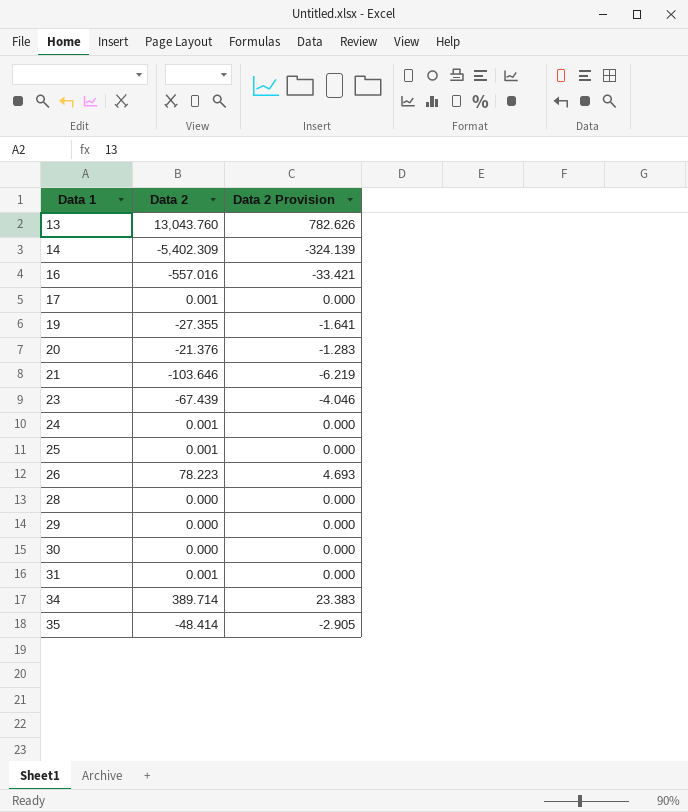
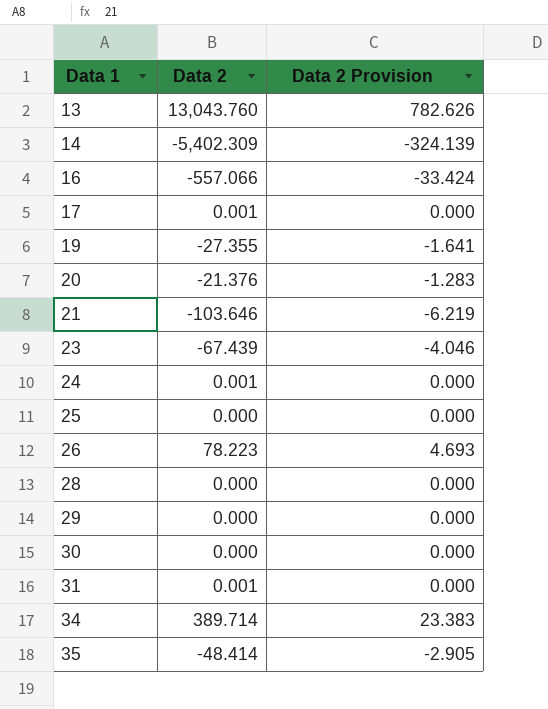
16 | Data 2: -557.016 -> -557.066
16 | Data 2 Provision: -33.421 -> -33.424
25 | Data 2: 0.001 -> 0.000

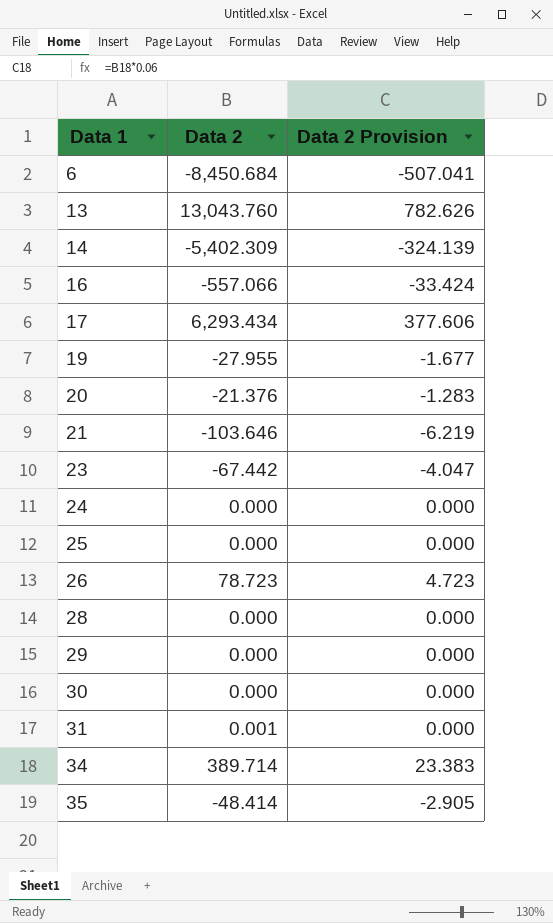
row 6: none -> -8,450.684 | -507.041
17 | Data 2: 0.001 -> 6,293.434
17 | Data 2 Provision: 0.000 -> 377.606
19 | Data 2: -27.355 -> -27.955
19 | Data 2 Provision: -1.641 -> -1.677
23 | Data 2: -67.439 -> -67.442
23 | Data 2 Provision: -4.046 -> -4.047
24 | Data 2: 0.001 -> 0.000
26 | Data 2: 78.223 -> 78.723
26 | Data 2 Provision: 4.693 -> 4.723

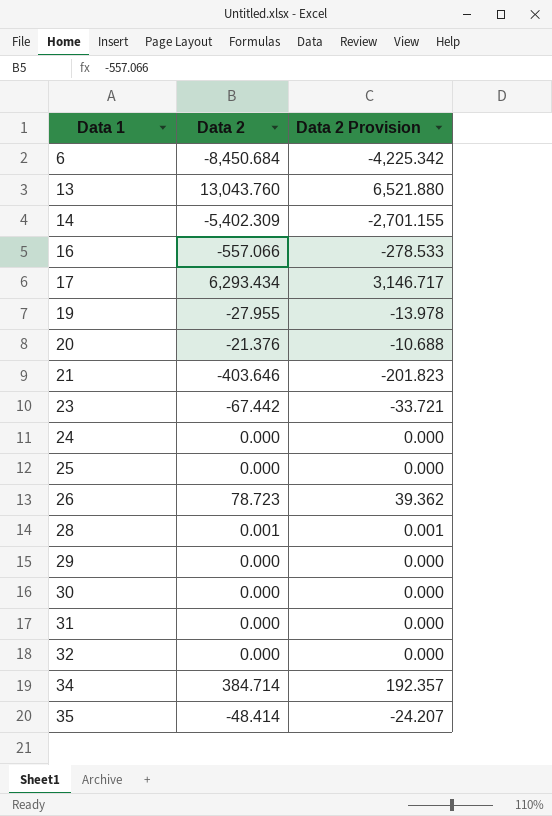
column Data 2 Provision | formula: [Data 2] * 0.06 -> [Data 2] * 0.5
21 | Data 2: -103.646 -> -403.646
28 | Data 2: 0.000 -> 0.001
31 | Data 2: 0.001 -> 0.000
row 32: none -> 0.000 | 0.000
34 | Data 2: 389.714 -> 384.714

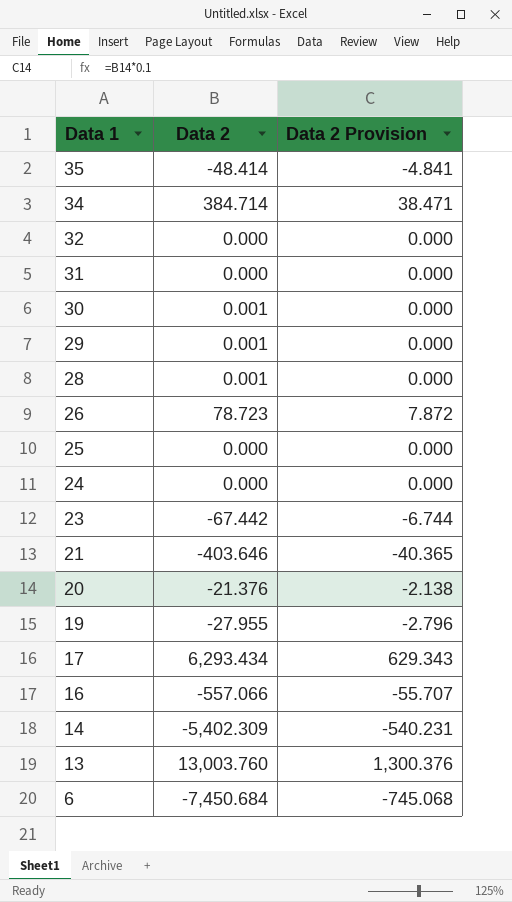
row order: Data 1 ascending -> Data 1 descending
column Data 2 Provision | formula: [Data 2] * 0.5 -> [Data 2] * 0.1
30 | Data 2: 0.000 -> 0.001
29 | Data 2: 0.000 -> 0.001
13 | Data 2: 13,043.760 -> 13,003.760
6 | Data 2: -8,450.684 -> -7,450.684

